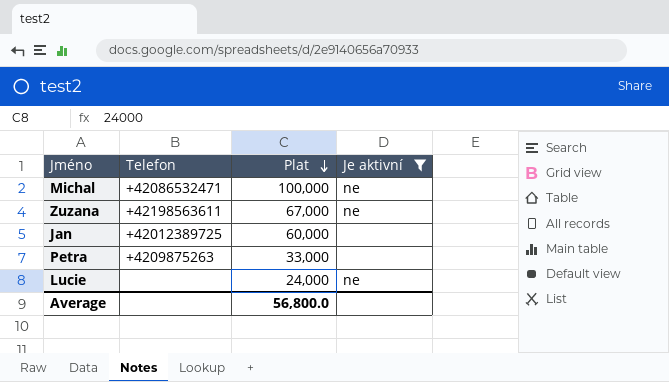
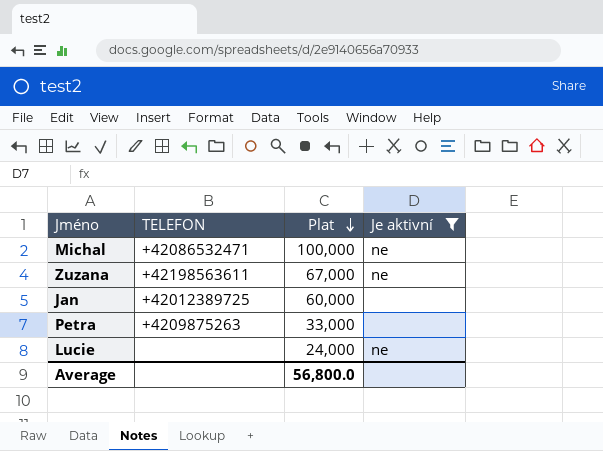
column name: Telefon -> TELEFON

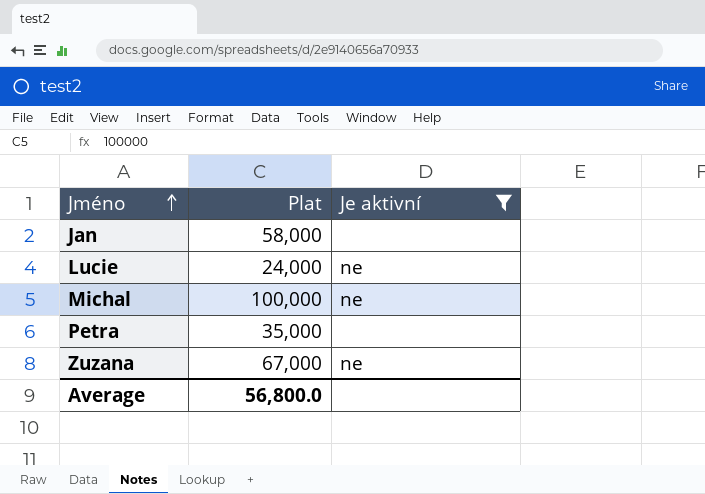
row order: Plat descending -> Jméno ascending
column TELEFON | position: 2 -> none
Jan | Plat: 60,000 -> 58,000
Petra | Plat: 33,000 -> 35,000

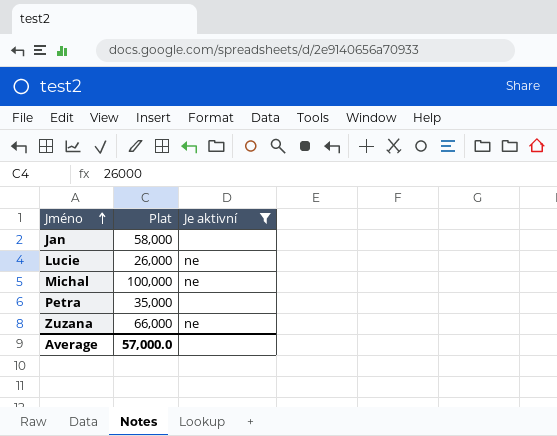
Lucie | Plat: 24,000 -> 26,000
Zuzana | Plat: 67,000 -> 66,000
Average | Plat: 56,800.0 -> 57,000.0

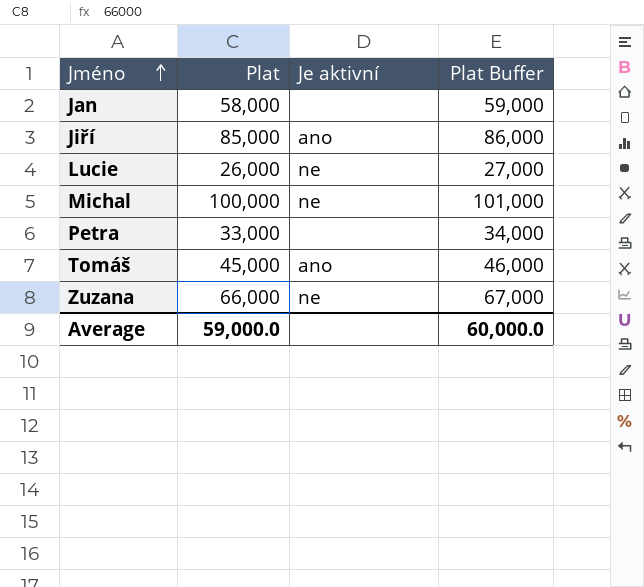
filter: Je aktivní != ano -> none
column Plat Buffer | formula: none -> [Plat] + 1000
Petra | Plat: 35,000 -> 33,000
Average | Plat: 57,000.0 -> 59,000.0

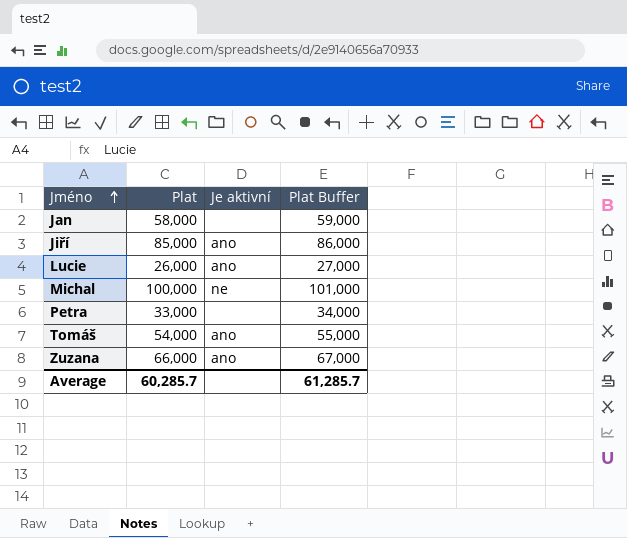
Lucie | Je aktivní: ne -> ano
Tomáš | Plat: 45,000 -> 54,000
Tomáš | Plat Buffer: 46,000 -> 55,000
Zuzana | Je aktivní: ne -> ano
Average | Plat: 59,000.0 -> 60,285.7
Average | Plat Buffer: 60,000.0 -> 61,285.7

